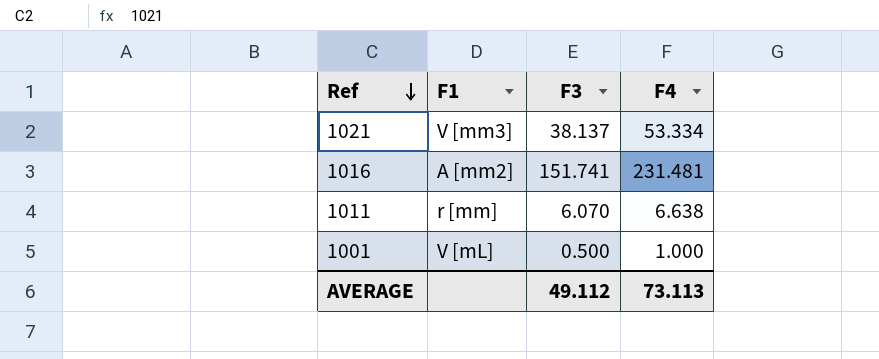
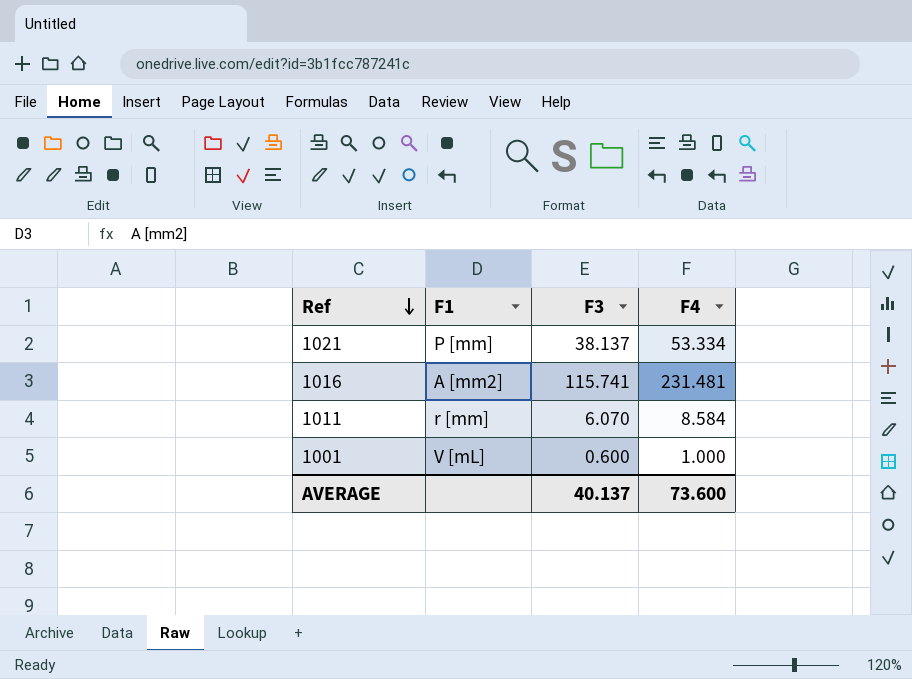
1021 | F1: V [mm3] -> P [mm]
1016 | F3: 151.741 -> 115.741
1011 | F4: 6.638 -> 8.584
1001 | F3: 0.500 -> 0.600
AVERAGE | F3: 49.112 -> 40.137
AVERAGE | F4: 73.113 -> 73.600

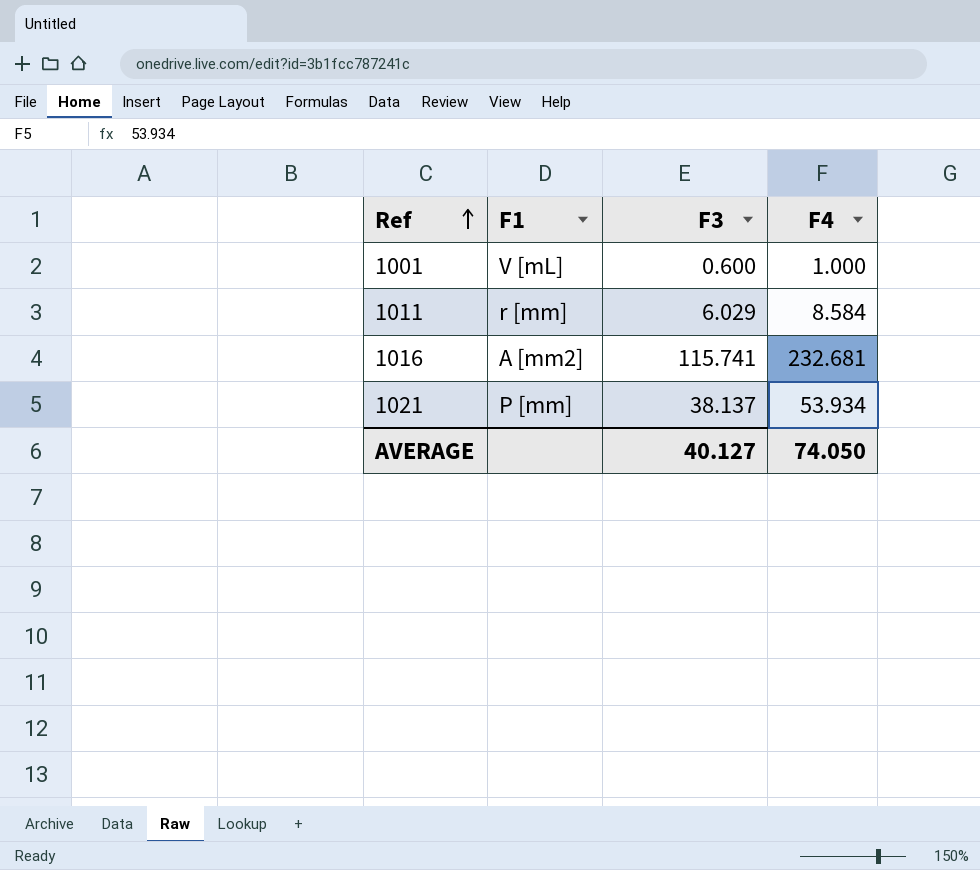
row order: Ref descending -> Ref ascending
1011 | F3: 6.070 -> 6.029
1016 | F4: 231.481 -> 232.681
1021 | F4: 53.334 -> 53.934
AVERAGE | F3: 40.137 -> 40.127
AVERAGE | F4: 73.600 -> 74.050

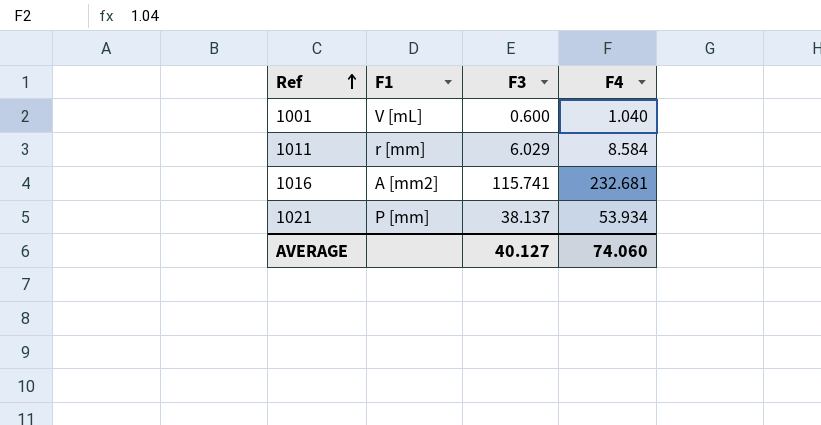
1001 | F4: 1.000 -> 1.040
AVERAGE | F4: 74.050 -> 74.060

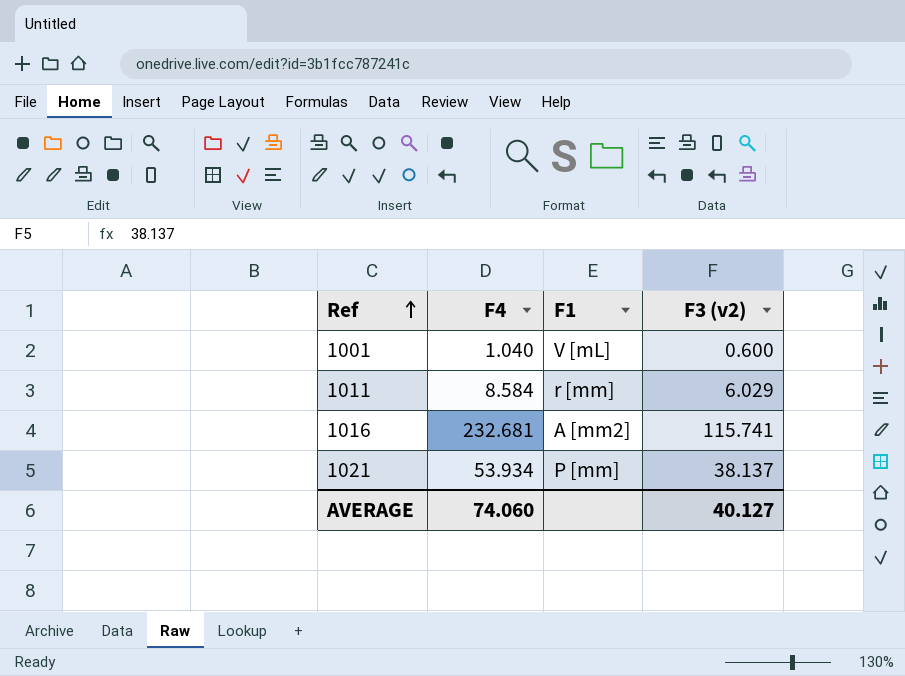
column F4 | position: 4 -> 2
column name: F3 -> F3 (v2)

